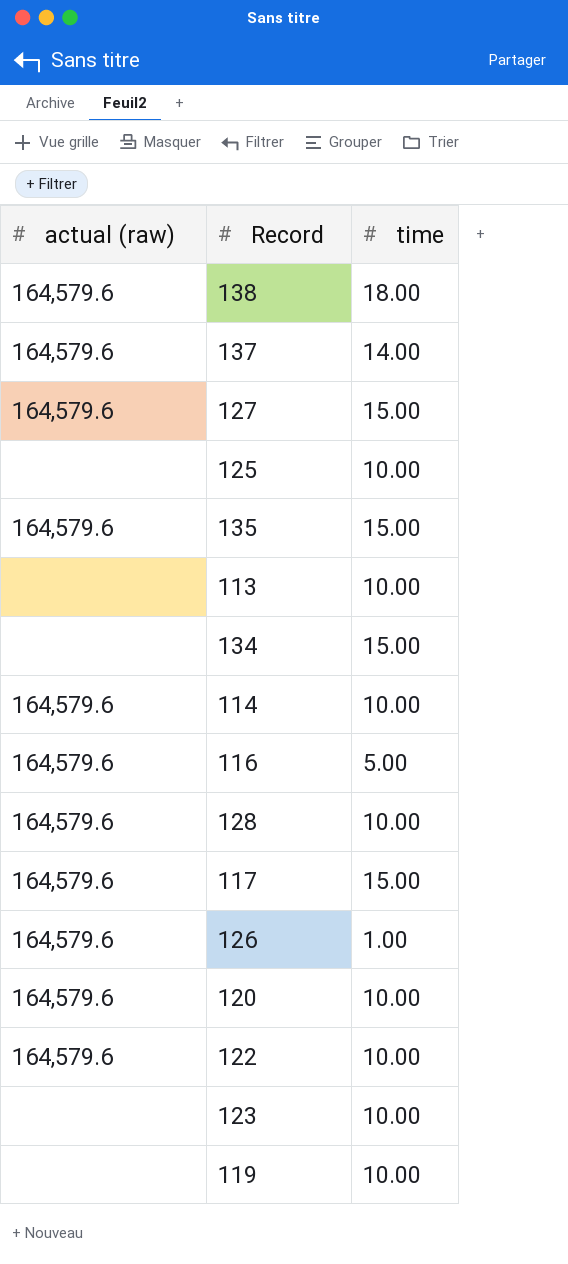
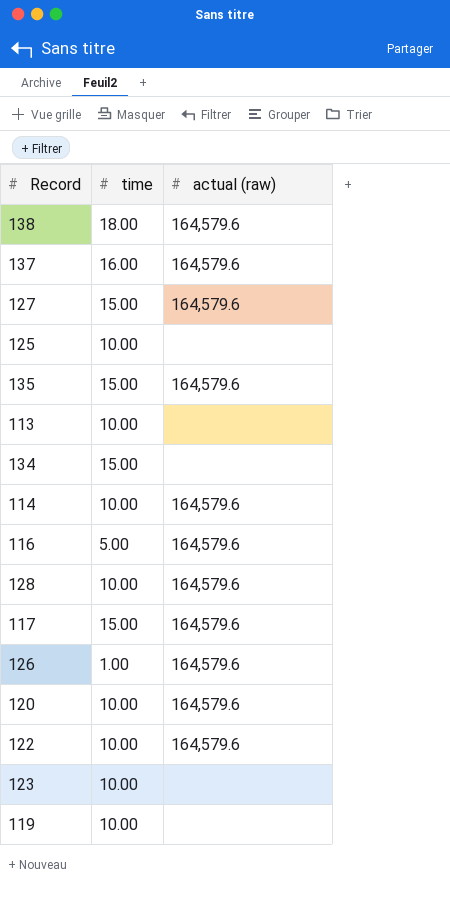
column actual (raw) | position: 1 -> 3
137 | time: 14.00 -> 16.00

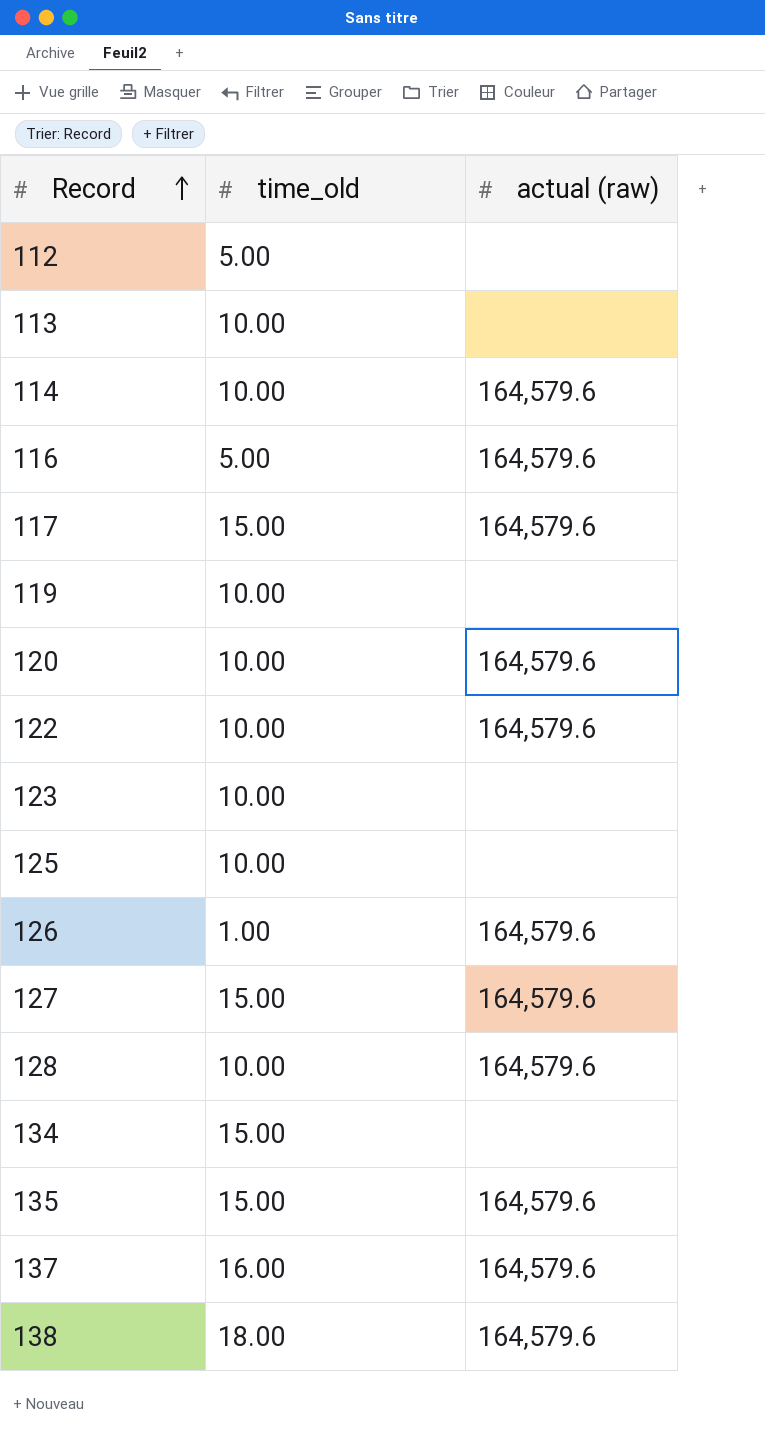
row order: none -> Record ascending
column name: time -> time_old
row 112: none -> 5.00 | none

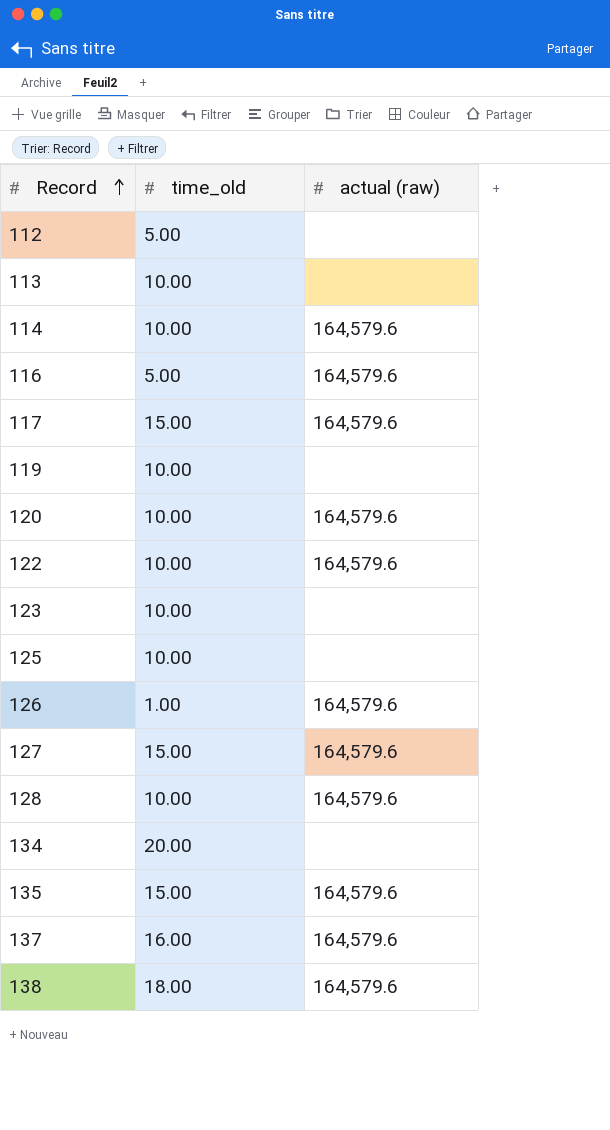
134 | time_old: 15.00 -> 20.00

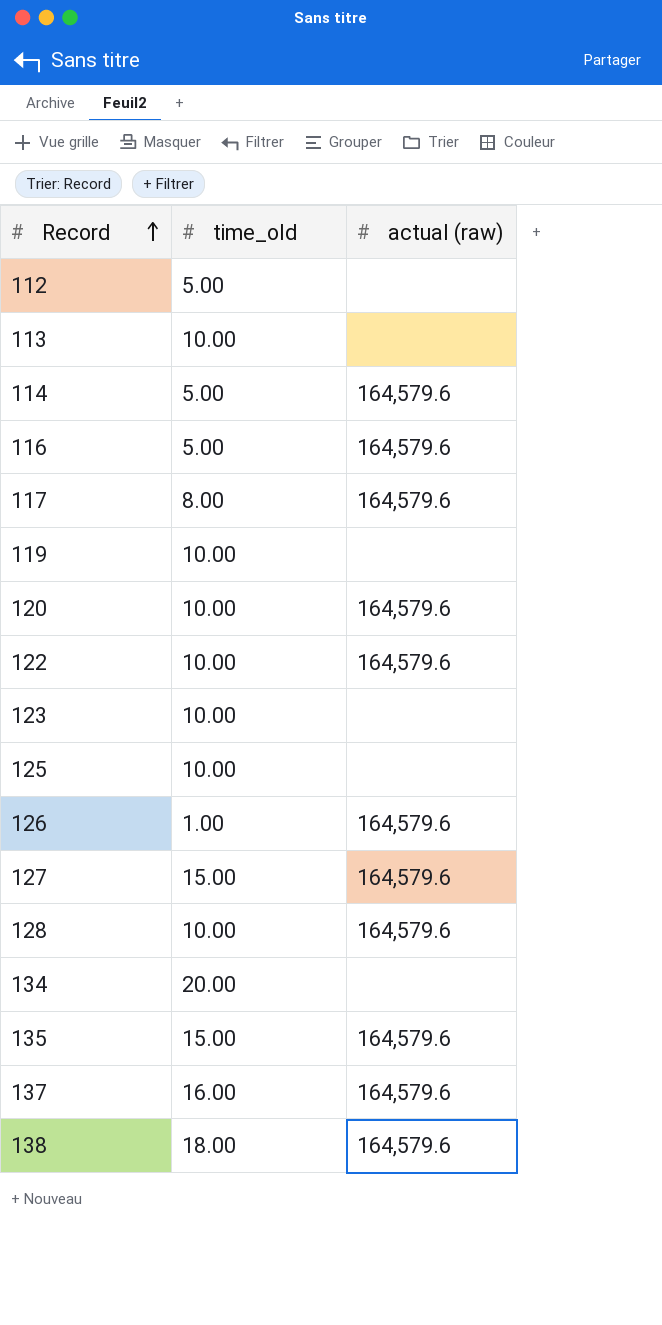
114 | time_old: 10.00 -> 5.00
117 | time_old: 15.00 -> 8.00

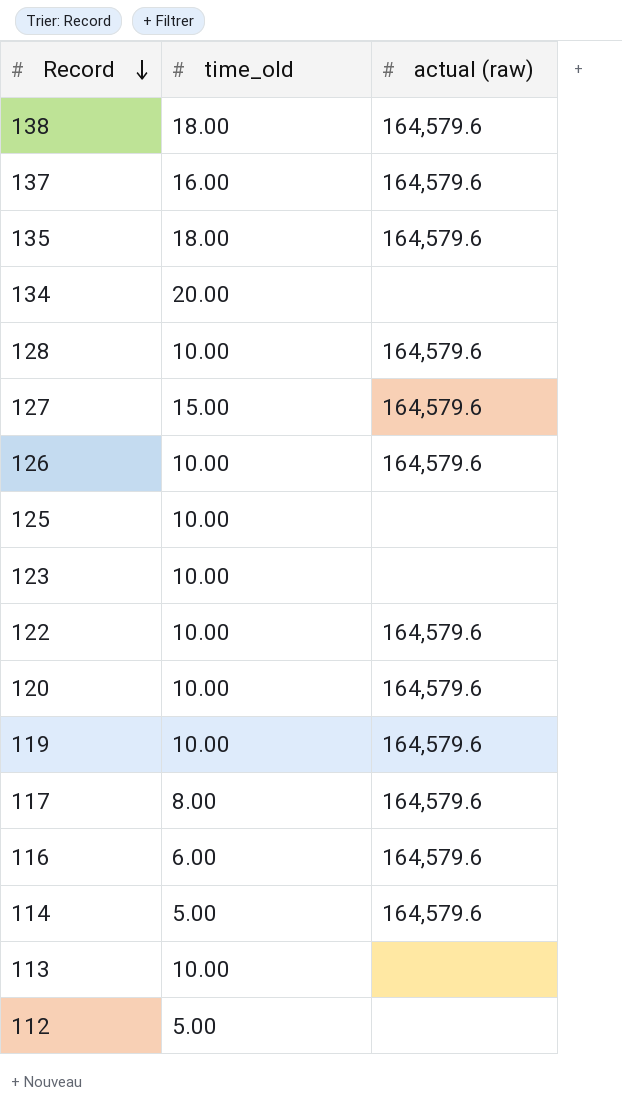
row order: Record ascending -> Record descending
135 | time_old: 15.00 -> 18.00
126 | time_old: 1.00 -> 10.00
119 | actual (raw): none -> 164,579.6
116 | time_old: 5.00 -> 6.00

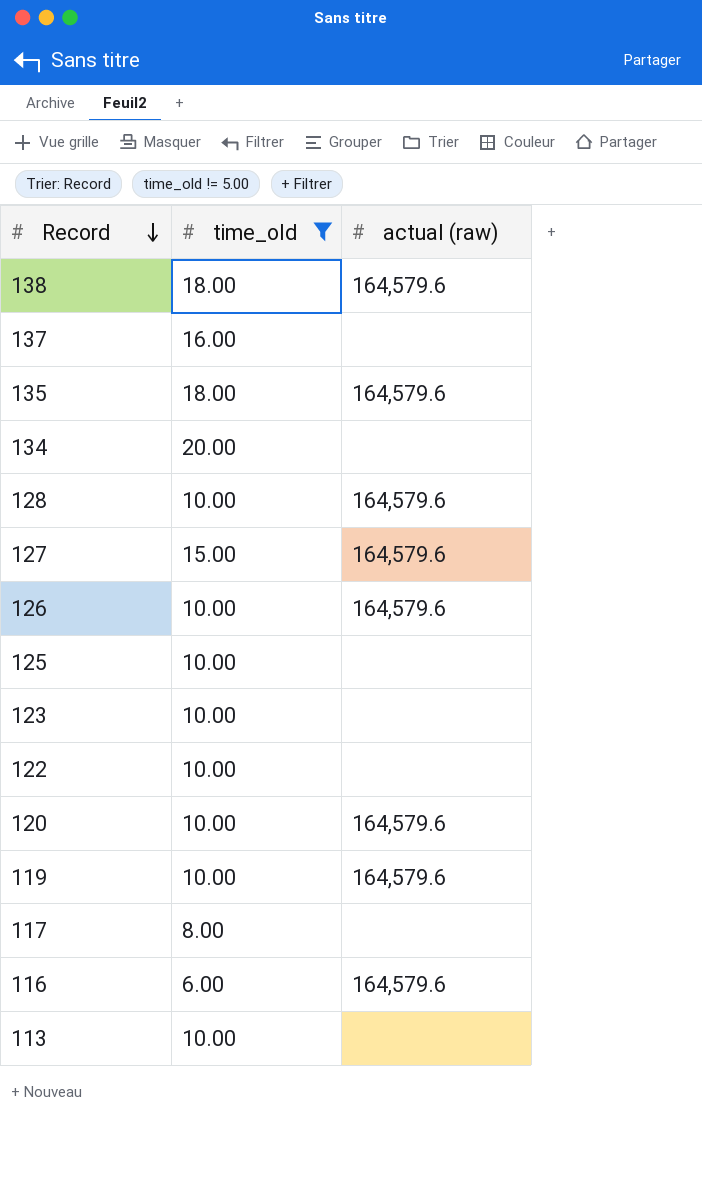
filter: none -> time_old != 5.00
137 | actual (raw): 164,579.6 -> none
122 | actual (raw): 164,579.6 -> none
117 | actual (raw): 164,579.6 -> none

